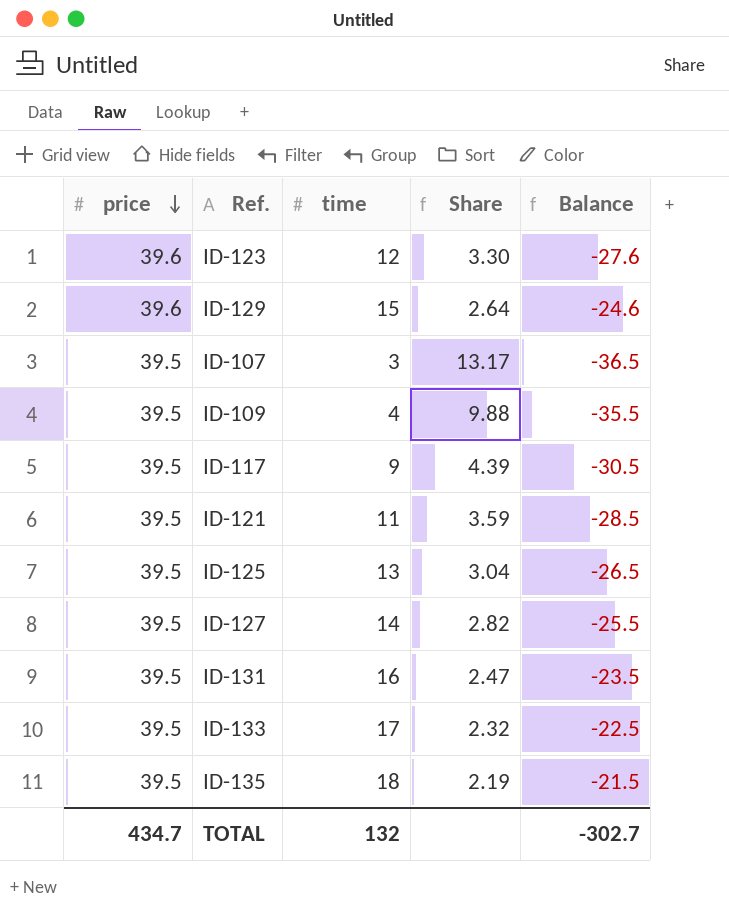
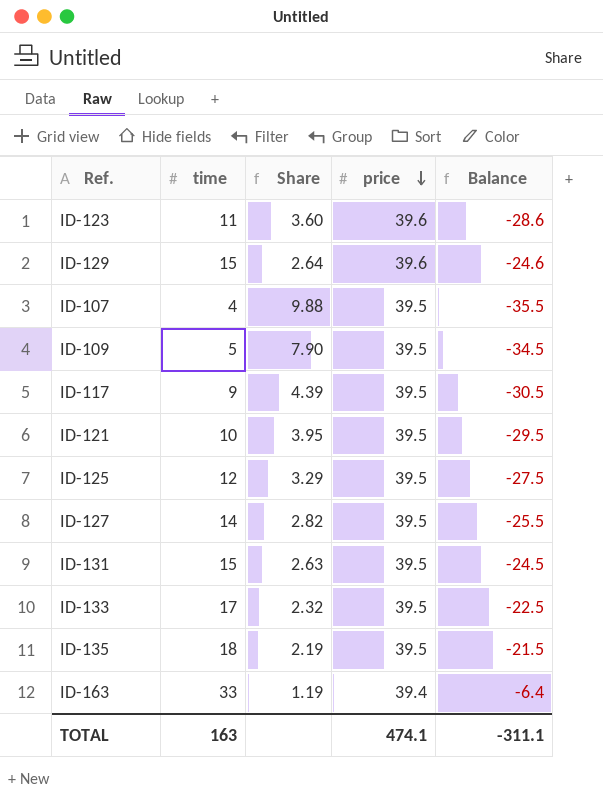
column price | position: 1 -> 4
ID-123 | time: 12 -> 11
ID-123 | Share: 3.30 -> 3.60
ID-123 | Balance: -27.6 -> -28.6
ID-107 | time: 3 -> 4
ID-107 | Share: 13.17 -> 9.88
ID-107 | Balance: -36.5 -> -35.5
ID-109 | time: 4 -> 5
ID-109 | Share: 9.88 -> 7.90
ID-109 | Balance: -35.5 -> -34.5
ID-121 | time: 11 -> 10
ID-121 | Share: 3.59 -> 3.95
ID-121 | Balance: -28.5 -> -29.5
ID-125 | time: 13 -> 12
ID-125 | Share: 3.04 -> 3.29
ID-125 | Balance: -26.5 -> -27.5
ID-131 | time: 16 -> 15
ID-131 | Share: 2.47 -> 2.63
ID-131 | Balance: -23.5 -> -24.5
row ID-163: none -> 33 | 1.19 | 39.4 | -6.4
TOTAL | time: 132 -> 163
TOTAL | price: 434.7 -> 474.1
TOTAL | Balance: -302.7 -> -311.1

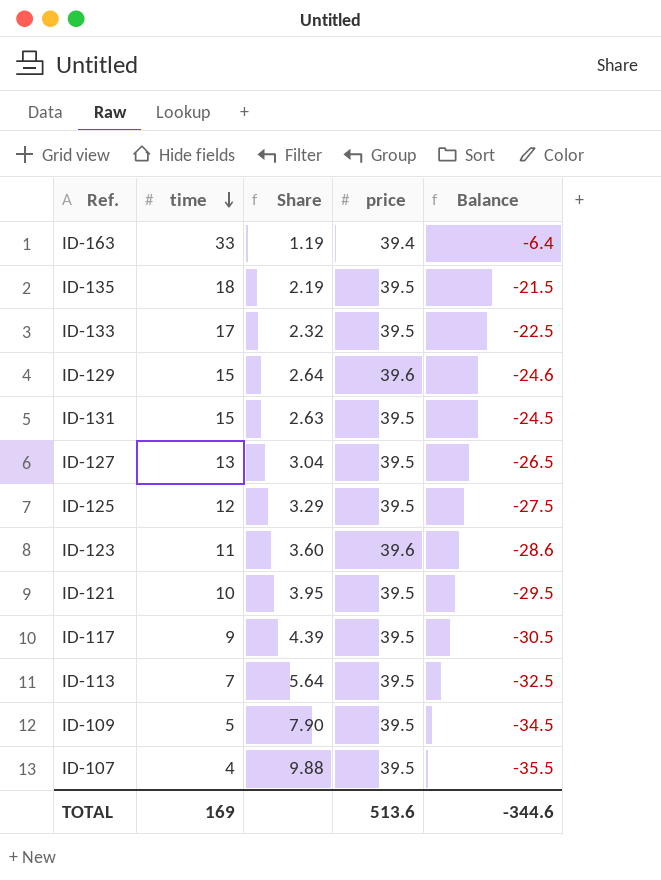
row order: price descending -> time descending
ID-127 | time: 14 -> 13
ID-127 | Share: 2.82 -> 3.04
ID-127 | Balance: -25.5 -> -26.5
row ID-113: none -> 7 | 5.64 | 39.5 | -32.5
TOTAL | time: 163 -> 169
TOTAL | price: 474.1 -> 513.6
TOTAL | Balance: -311.1 -> -344.6

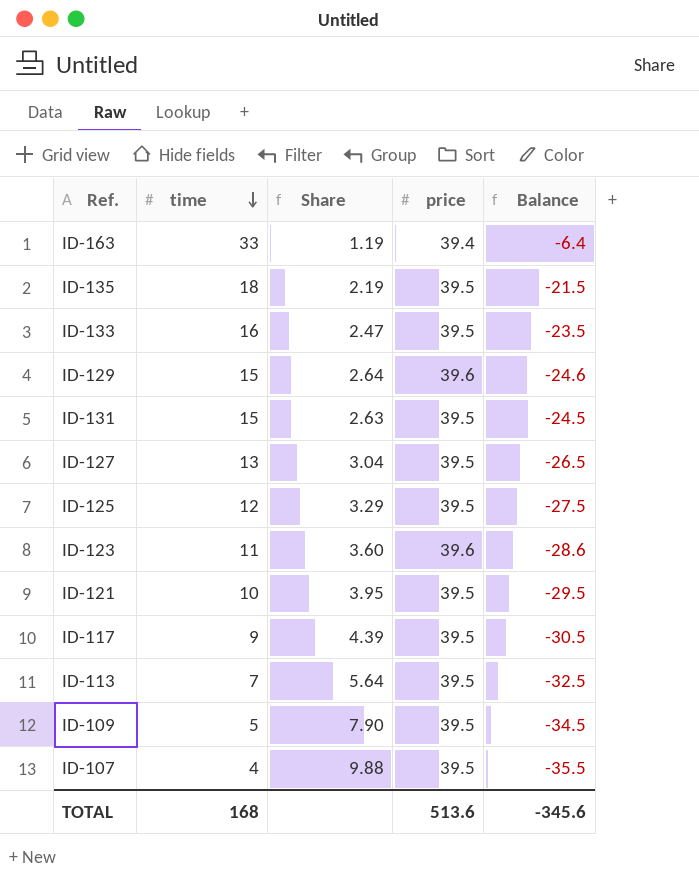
ID-133 | time: 17 -> 16
ID-133 | Share: 2.32 -> 2.47
ID-133 | Balance: -22.5 -> -23.5
TOTAL | time: 169 -> 168
TOTAL | Balance: -344.6 -> -345.6

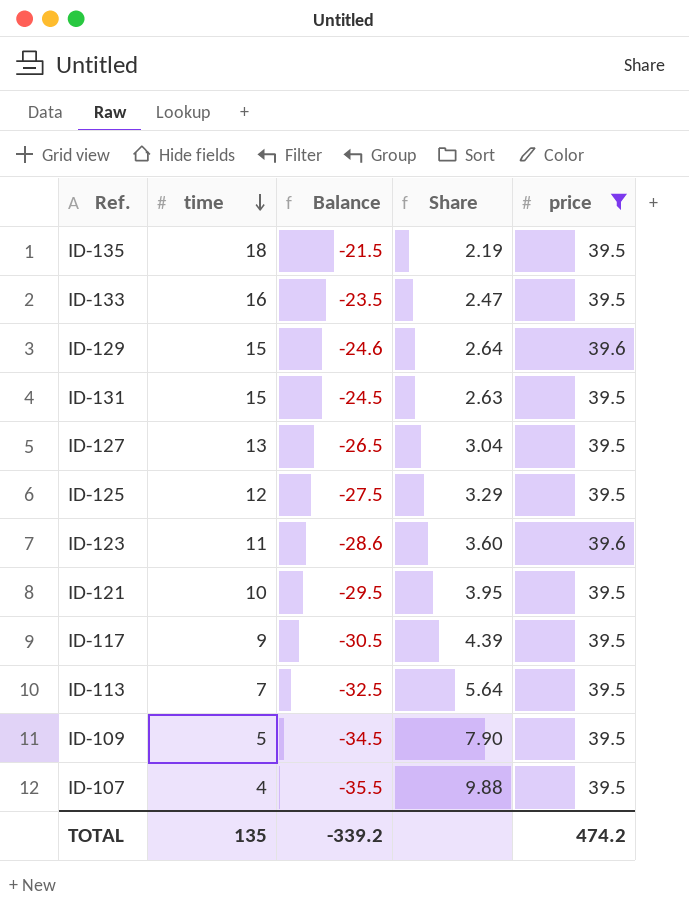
filter: none -> price != 39.4
column Balance | position: 5 -> 3
TOTAL | time: 168 -> 135
TOTAL | Balance: -345.6 -> -339.2
TOTAL | price: 513.6 -> 474.2

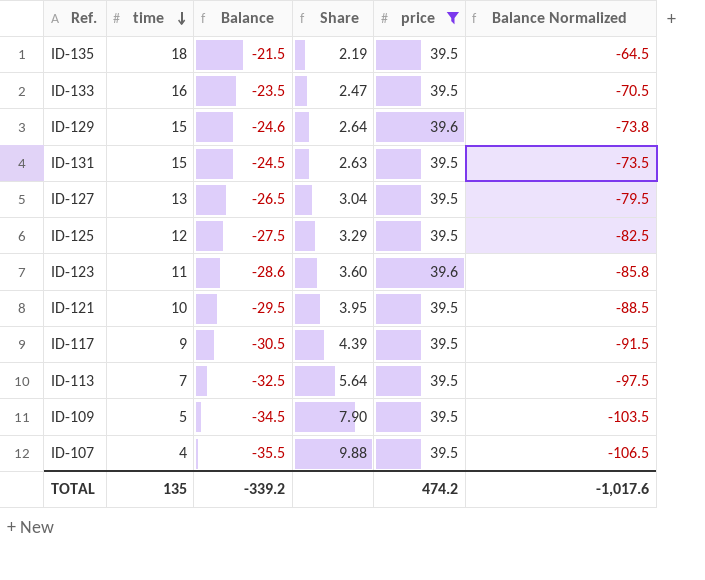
column Balance Normalized | formula: none -> [Balance] * 3

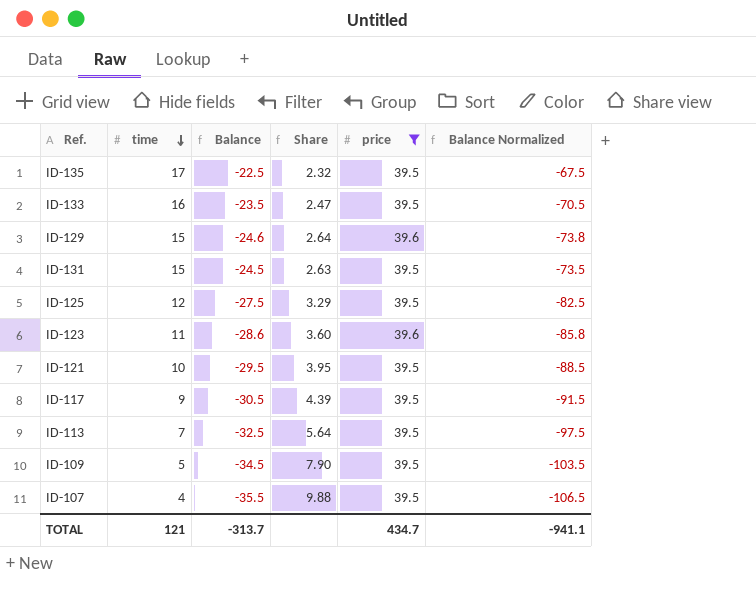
row ID-127: 13 | -26.5 | 3.04 | 39.5 | -79.5 -> none
ID-135 | time: 18 -> 17
ID-135 | Balance: -21.5 -> -22.5
ID-135 | Share: 2.19 -> 2.32
ID-135 | Balance Normalized: -64.5 -> -67.5
TOTAL | time: 135 -> 121
TOTAL | Balance: -339.2 -> -313.7
TOTAL | price: 474.2 -> 434.7
TOTAL | Balance Normalized: -1,017.6 -> -941.1

